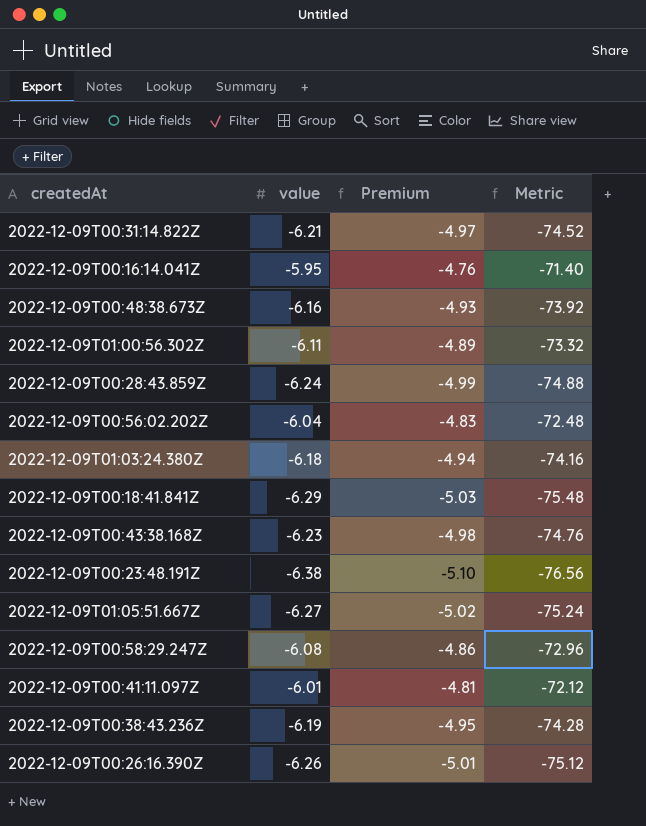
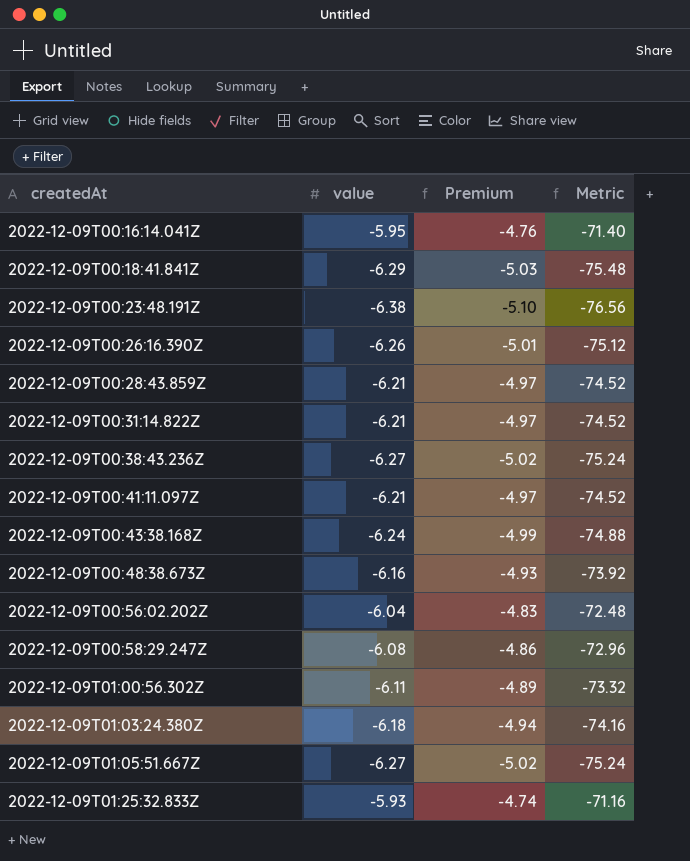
row order: none -> createdAt ascending
2022-12-09T00:28:43.859Z | value: -6.24 -> -6.21
2022-12-09T00:28:43.859Z | Premium: -4.99 -> -4.97
2022-12-09T00:28:43.859Z | Metric: -74.88 -> -74.52
2022-12-09T00:38:43.236Z | value: -6.19 -> -6.27
2022-12-09T00:38:43.236Z | Premium: -4.95 -> -5.02
2022-12-09T00:38:43.236Z | Metric: -74.28 -> -75.24
2022-12-09T00:41:11.097Z | value: -6.01 -> -6.21
2022-12-09T00:41:11.097Z | Premium: -4.81 -> -4.97
2022-12-09T00:41:11.097Z | Metric: -72.12 -> -74.52
2022-12-09T00:43:38.168Z | value: -6.23 -> -6.24
2022-12-09T00:43:38.168Z | Premium: -4.98 -> -4.99
2022-12-09T00:43:38.168Z | Metric: -74.76 -> -74.88
row 2022-12-09T01:25:32.833Z: none -> -5.93 | -4.74 | -71.16

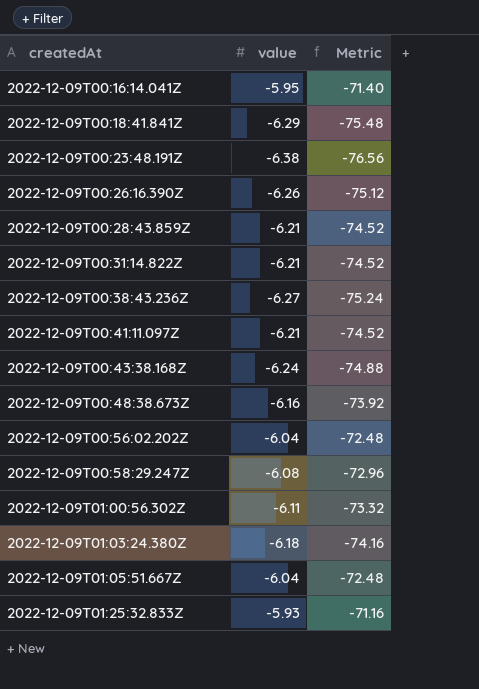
column Premium | formula: [value] * 0.8 -> none
2022-12-09T01:05:51.667Z | value: -6.27 -> -6.04
2022-12-09T01:05:51.667Z | Metric: -75.24 -> -72.48

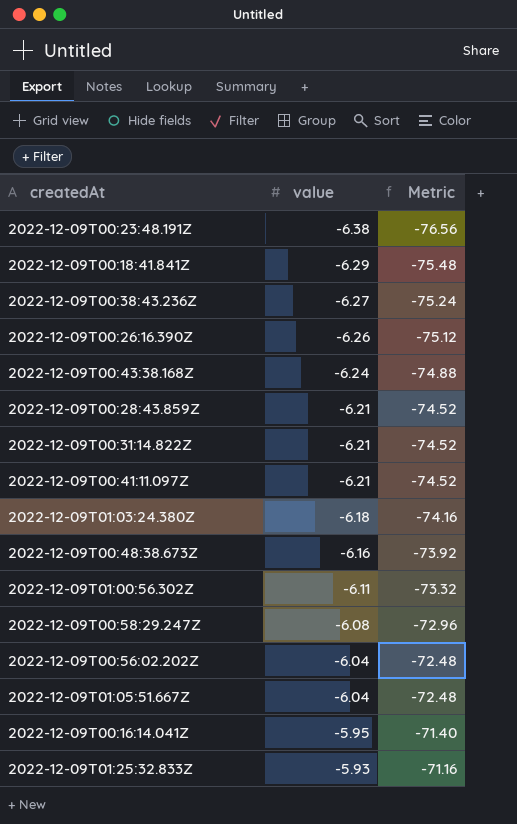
row order: createdAt ascending -> value ascending

